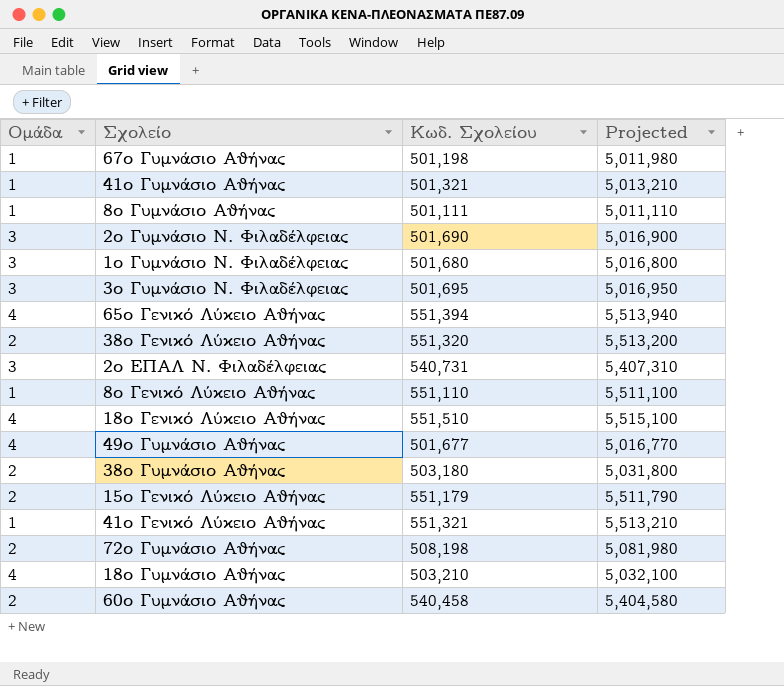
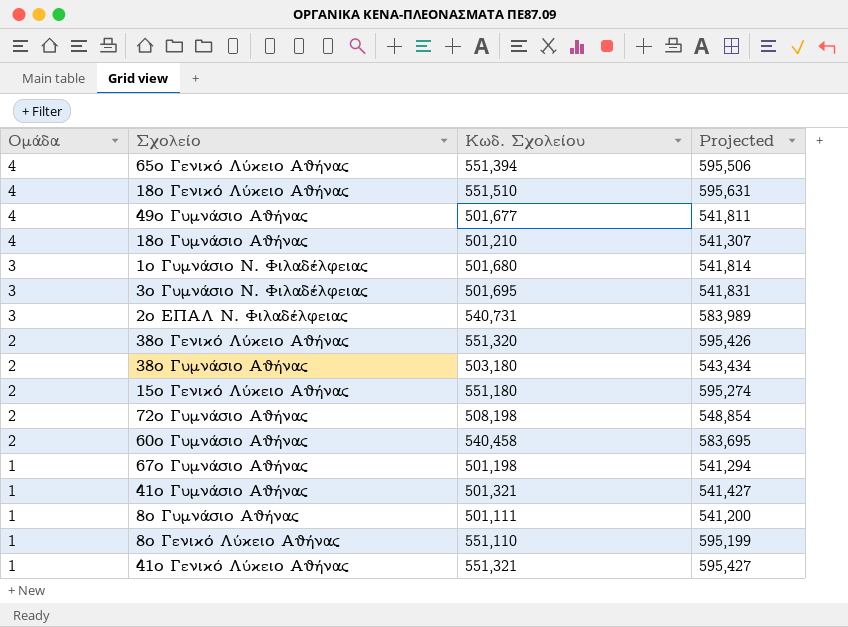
row order: none -> Ομάδα descending
column Projected | formula: [Κωδ. Σχολείου] * 10 -> [Κωδ. Σχολείου] * 1.08
row 2ο Γυμνάσιο Ν. Φιλαδέλφειας: 3 | 501,690 | 5,016,900 -> none
18ο Γυμνάσιο Αθήνας | Κωδ. Σχολείου: 503,210 -> 501,210
15ο Γενικό Λύκειο Αθήνας | Κωδ. Σχολείου: 551,179 -> 551,180

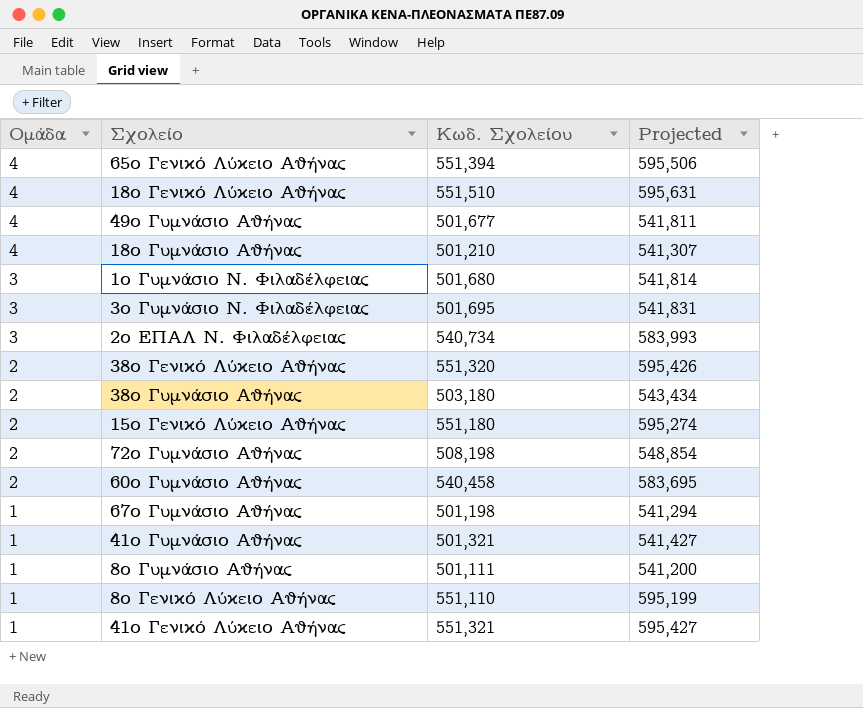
2ο ΕΠΑΛ Ν. Φιλαδέλφειας | Κωδ. Σχολείου: 540,731 -> 540,734
2ο ΕΠΑΛ Ν. Φιλαδέλφειας | Projected: 583,989 -> 583,993

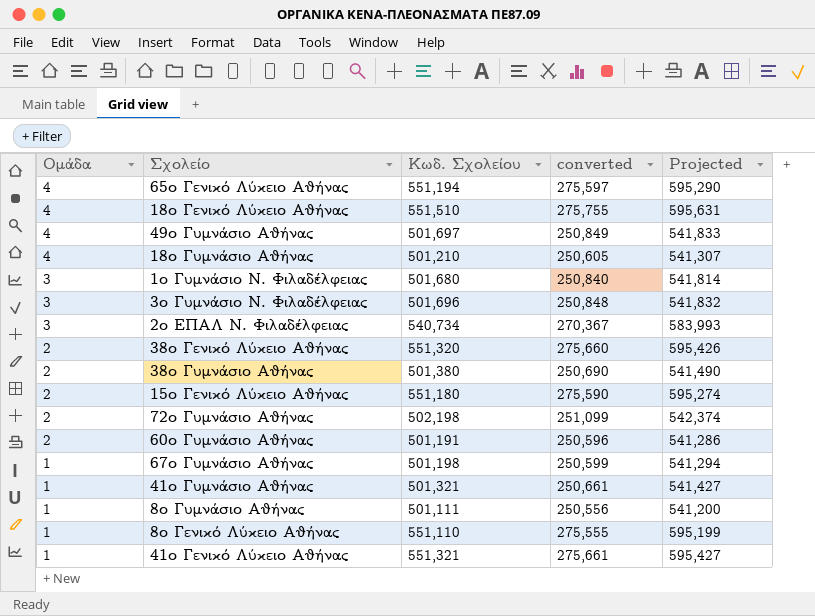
column converted | formula: none -> [Κωδ. Σχολείου] * 0.5
65ο Γενικό Λύκειο Αθήνας | Κωδ. Σχολείου: 551,394 -> 551,194
65ο Γενικό Λύκειο Αθήνας | Projected: 595,506 -> 595,290
49ο Γυμνάσιο Αθήνας | Κωδ. Σχολείου: 501,677 -> 501,697
49ο Γυμνάσιο Αθήνας | Projected: 541,811 -> 541,833
3ο Γυμνάσιο Ν. Φιλαδέλφειας | Κωδ. Σχολείου: 501,695 -> 501,696
3ο Γυμνάσιο Ν. Φιλαδέλφειας | Projected: 541,831 -> 541,832
38ο Γυμνάσιο Αθήνας | Κωδ. Σχολείου: 503,180 -> 501,380
38ο Γυμνάσιο Αθήνας | Projected: 543,434 -> 541,490
72ο Γυμνάσιο Αθήνας | Κωδ. Σχολείου: 508,198 -> 502,198
72ο Γυμνάσιο Αθήνας | Projected: 548,854 -> 542,374
60ο Γυμνάσιο Αθήνας | Κωδ. Σχολείου: 540,458 -> 501,191
60ο Γυμνάσιο Αθήνας | Projected: 583,695 -> 541,286

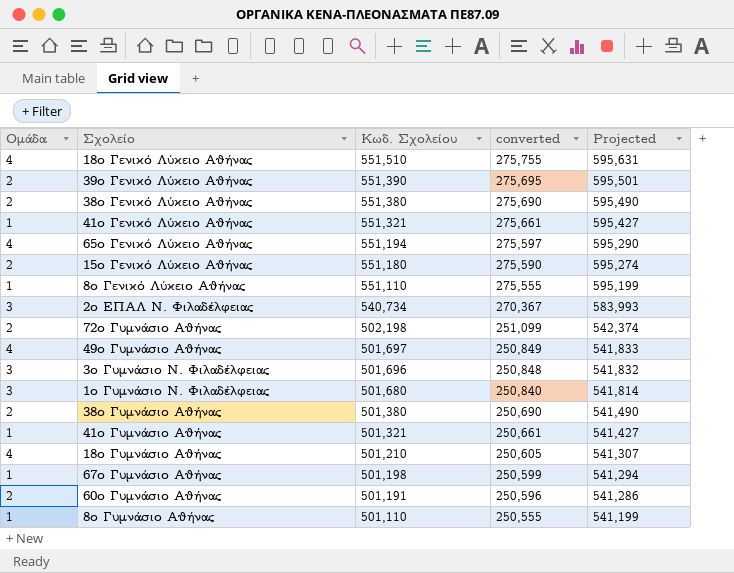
row order: Ομάδα descending -> Κωδ. Σχολείου descending
row 39ο Γενικό Λύκειο Αθήνας: none -> 2 | 551,390 | 275,695 | 595,501
38ο Γενικό Λύκειο Αθήνας | Κωδ. Σχολείου: 551,320 -> 551,380
38ο Γενικό Λύκειο Αθήνας | converted: 275,660 -> 275,690
38ο Γενικό Λύκειο Αθήνας | Projected: 595,426 -> 595,490
8ο Γυμνάσιο Αθήνας | Κωδ. Σχολείου: 501,111 -> 501,110
8ο Γυμνάσιο Αθήνας | converted: 250,556 -> 250,555
8ο Γυμνάσιο Αθήνας | Projected: 541,200 -> 541,199

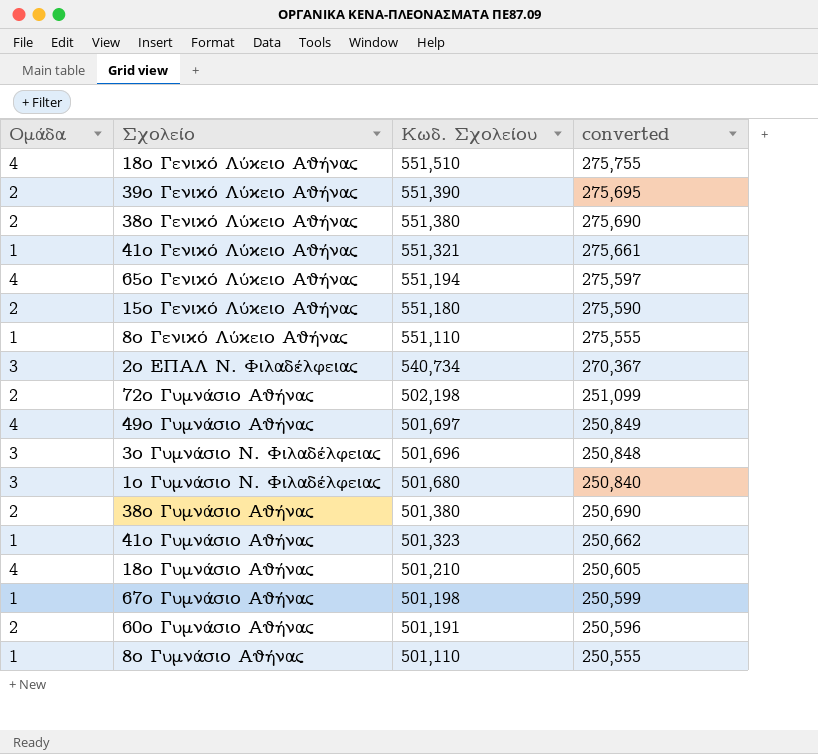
column Projected | formula: [Κωδ. Σχολείου] * 1.08 -> none
41ο Γυμνάσιο Αθήνας | Κωδ. Σχολείου: 501,321 -> 501,323
41ο Γυμνάσιο Αθήνας | converted: 250,661 -> 250,662

